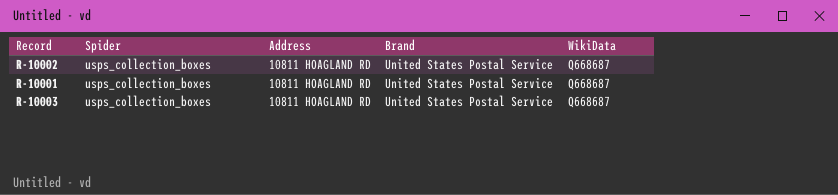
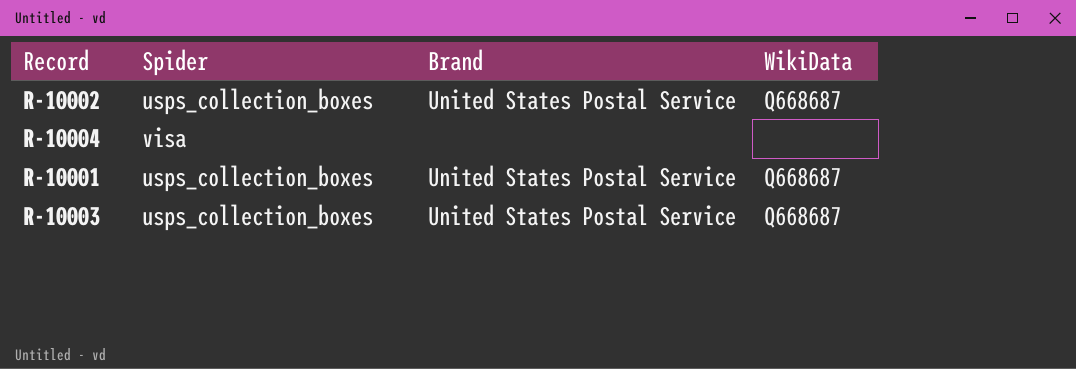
column Address | position: 3 -> none
row R-10004: none -> visa | none | none

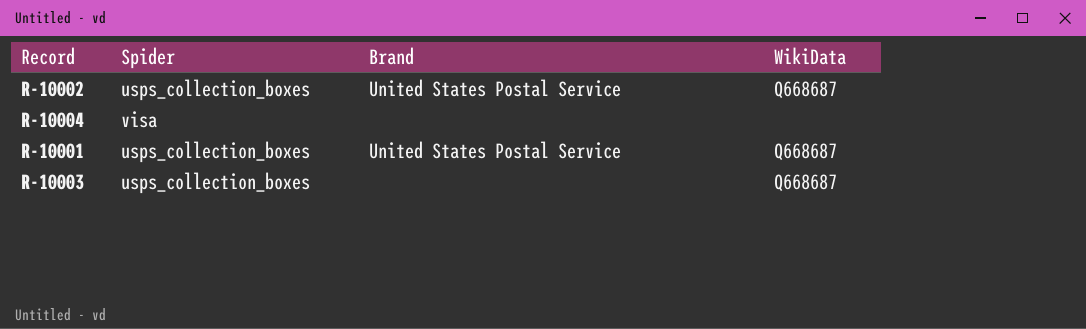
R-10003 | Brand: United States Postal Service -> none

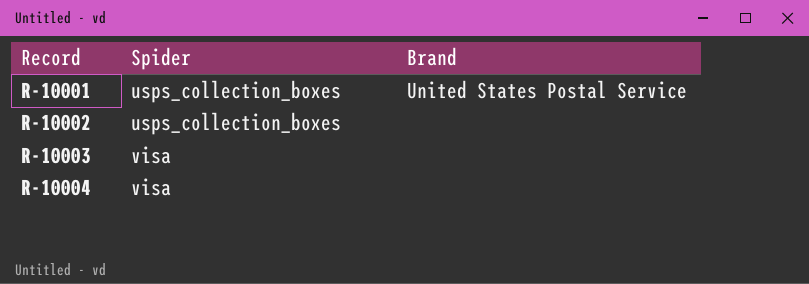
row order: none -> Record ascending
column WikiData | position: 4 -> none
R-10002 | Brand: United States Postal Service -> none
R-10003 | Spider: usps_collection_boxes -> visa

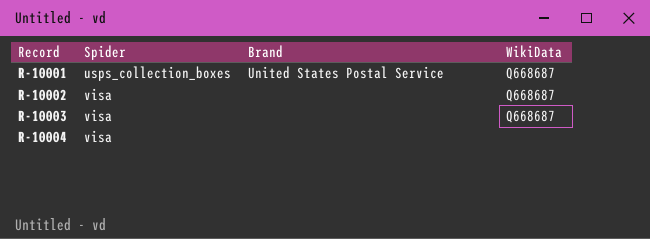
column WikiData | position: none -> 4
R-10002 | Spider: usps_collection_boxes -> visa

